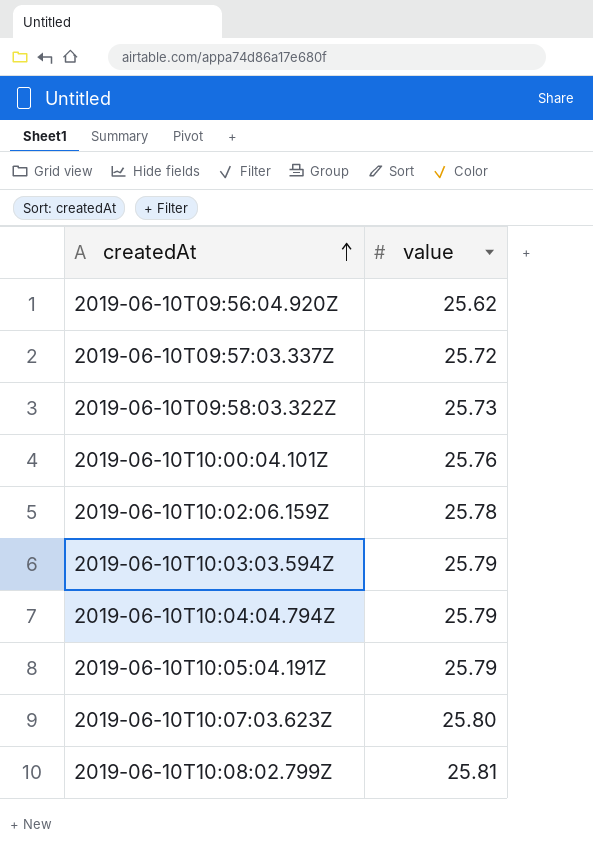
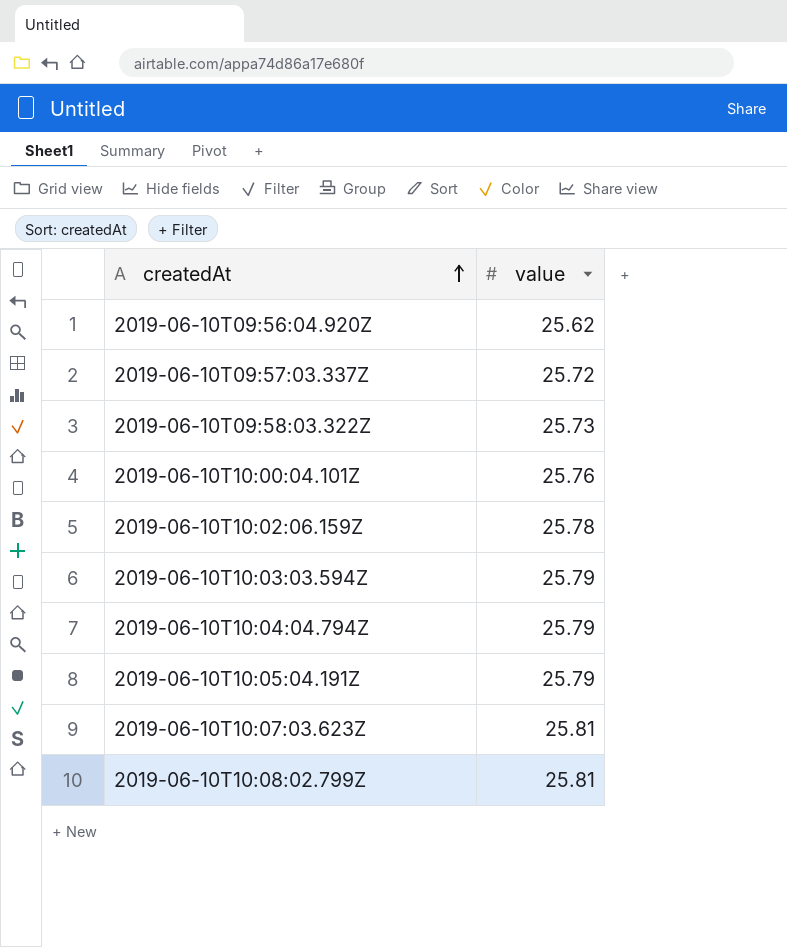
2019-06-10T10:07:03.623Z | value: 25.80 -> 25.81

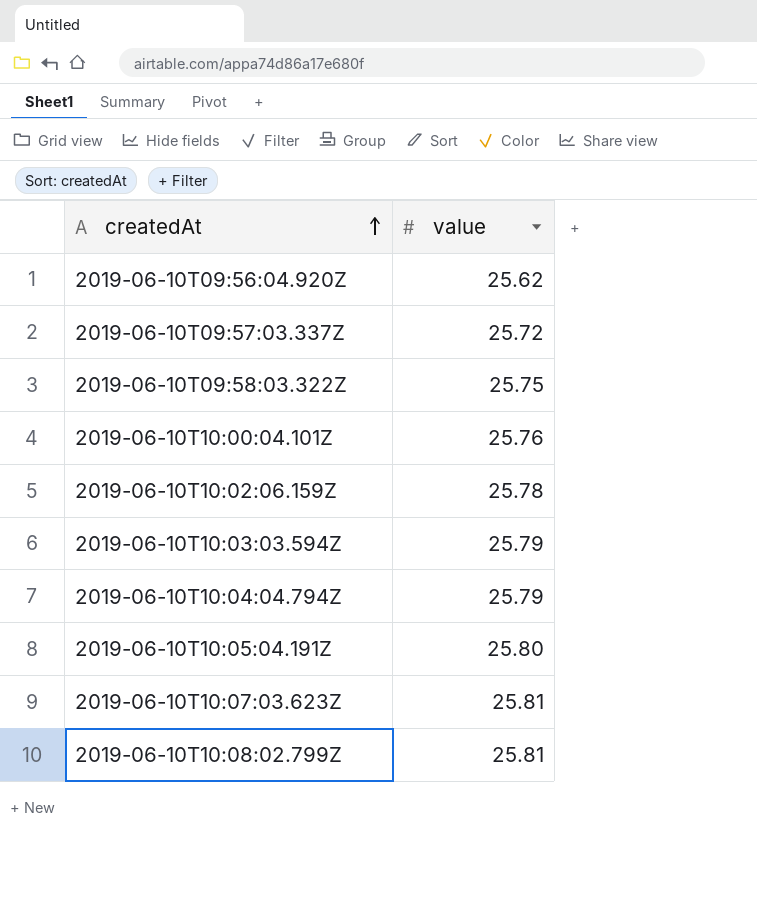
2019-06-10T09:58:03.322Z | value: 25.73 -> 25.75
2019-06-10T10:05:04.191Z | value: 25.79 -> 25.80

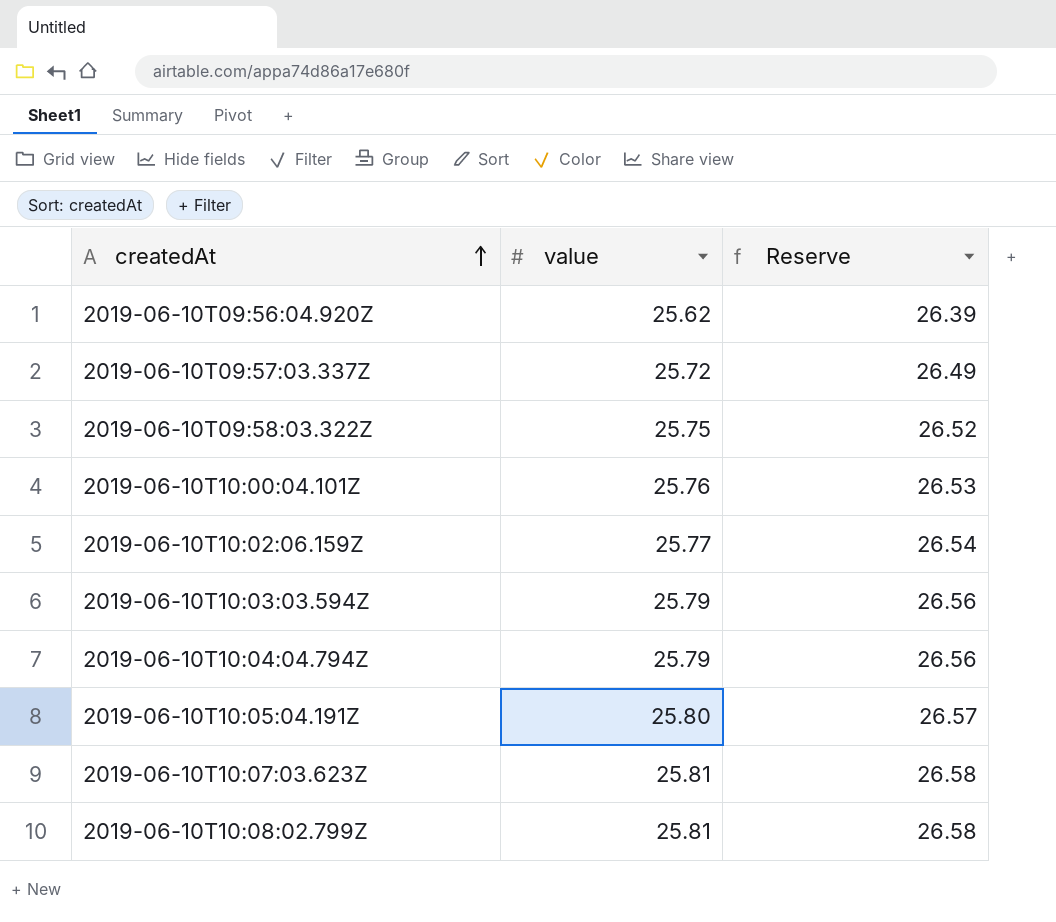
column Reserve | formula: none -> [value] * 1.03
2019-06-10T10:02:06.159Z | value: 25.78 -> 25.77

